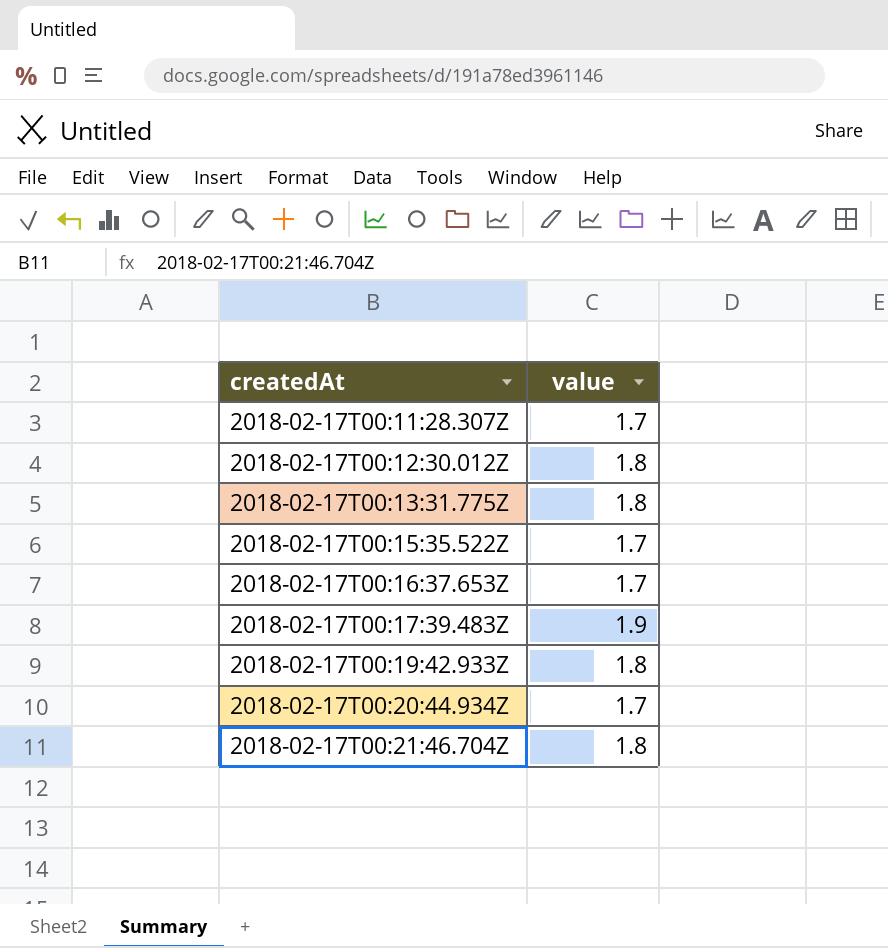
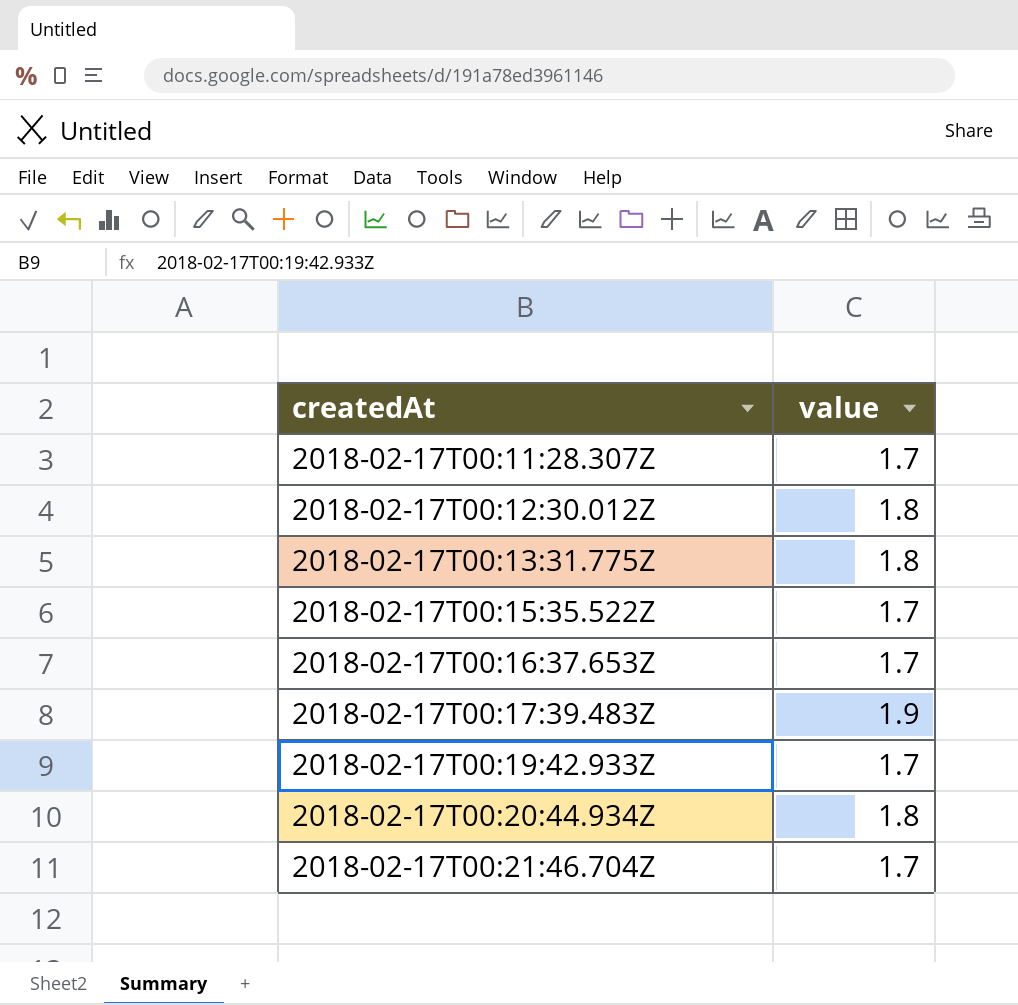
2018-02-17T00:19:42.933Z | value: 1.8 -> 1.7
2018-02-17T00:20:44.934Z | value: 1.7 -> 1.8
2018-02-17T00:21:46.704Z | value: 1.8 -> 1.7

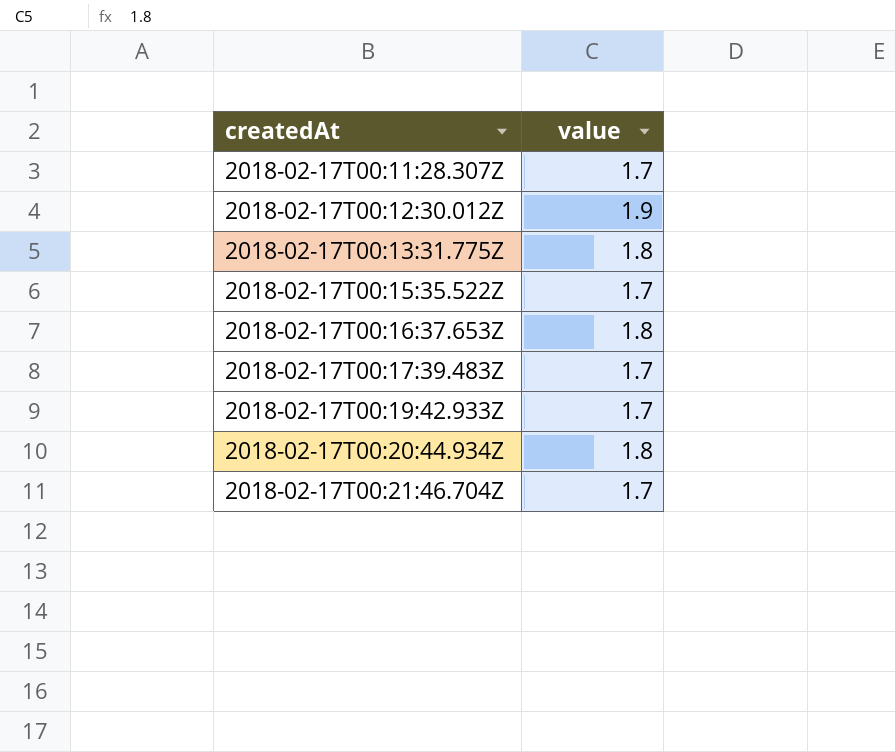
2018-02-17T00:12:30.012Z | value: 1.8 -> 1.9
2018-02-17T00:16:37.653Z | value: 1.7 -> 1.8
2018-02-17T00:17:39.483Z | value: 1.9 -> 1.7

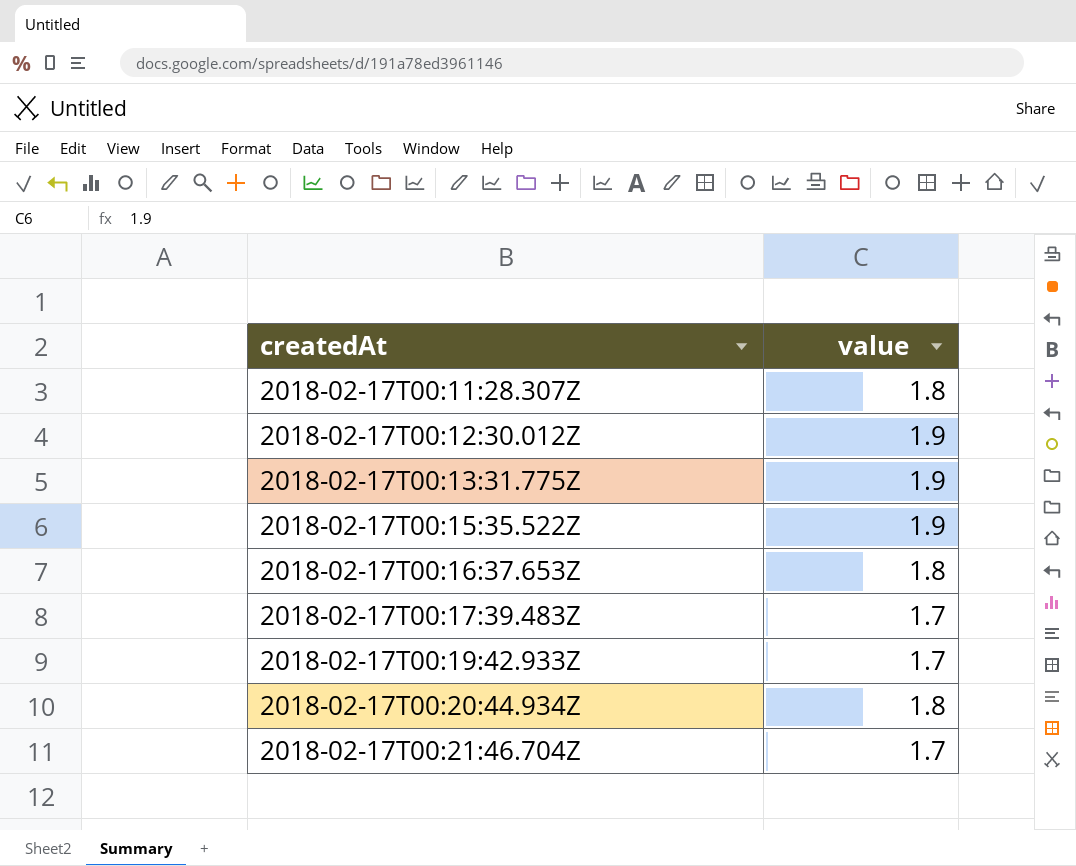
2018-02-17T00:11:28.307Z | value: 1.7 -> 1.8
2018-02-17T00:13:31.775Z | value: 1.8 -> 1.9
2018-02-17T00:15:35.522Z | value: 1.7 -> 1.9

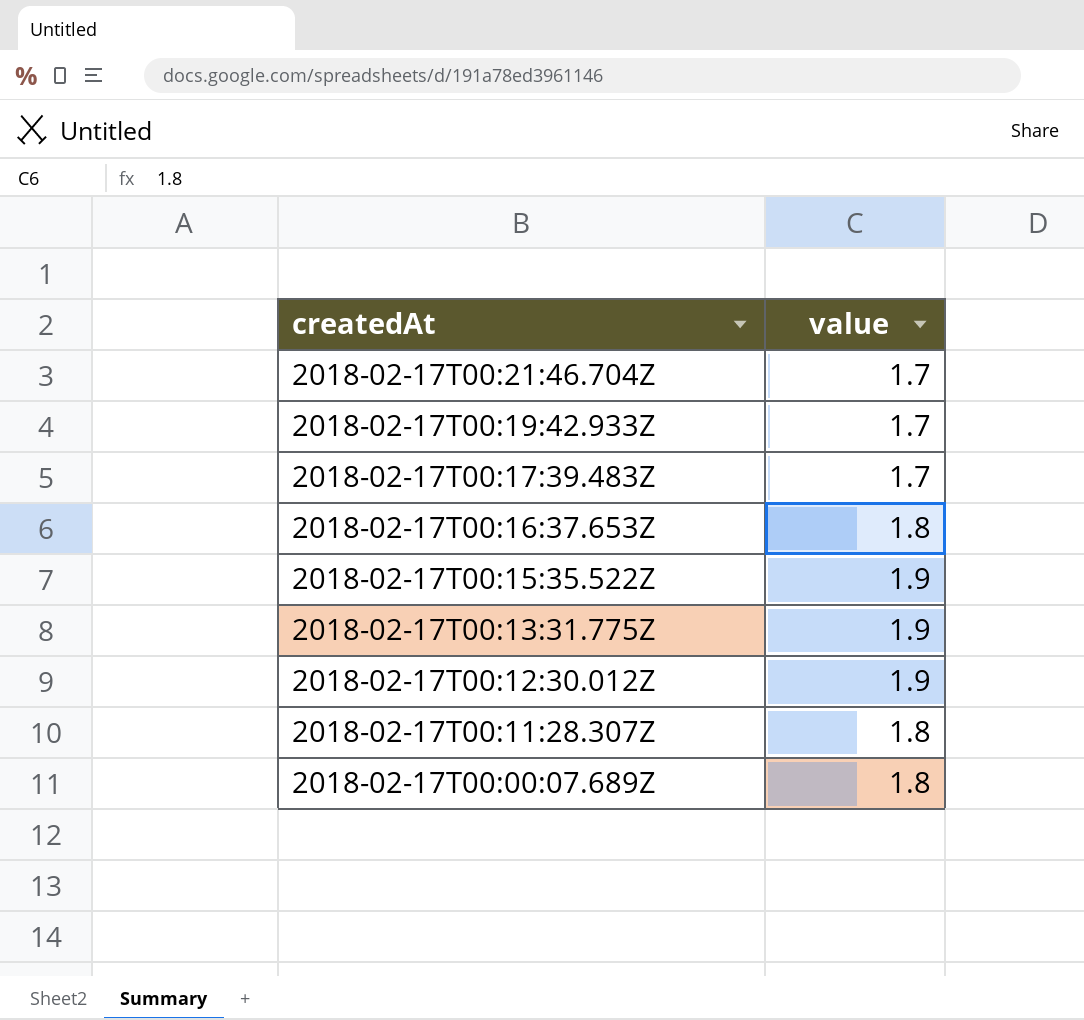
row order: createdAt ascending -> createdAt descending
row 2018-02-17T00:20:44.934Z: 1.8 -> none
row 2018-02-17T00:00:07.689Z: none -> 1.8

